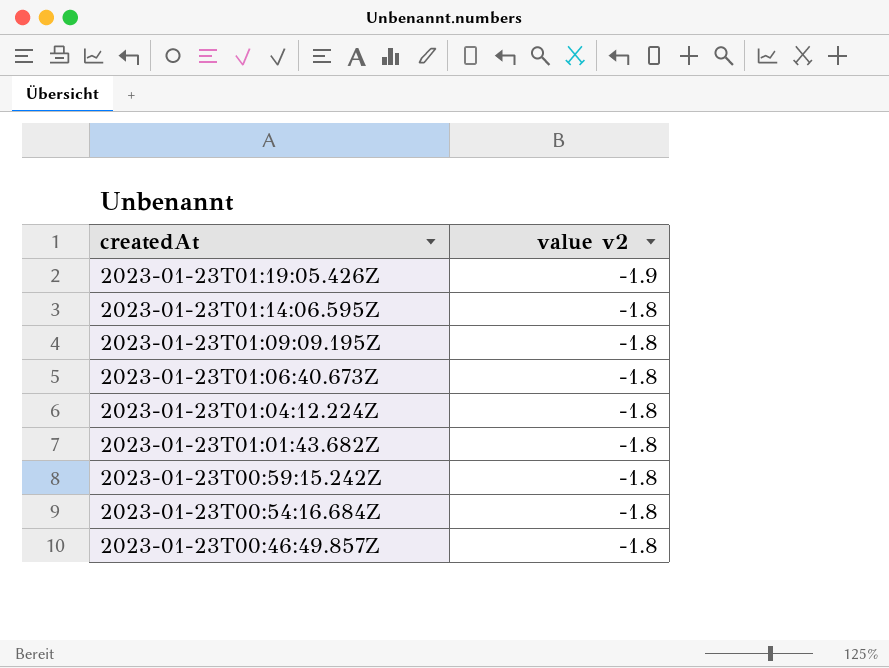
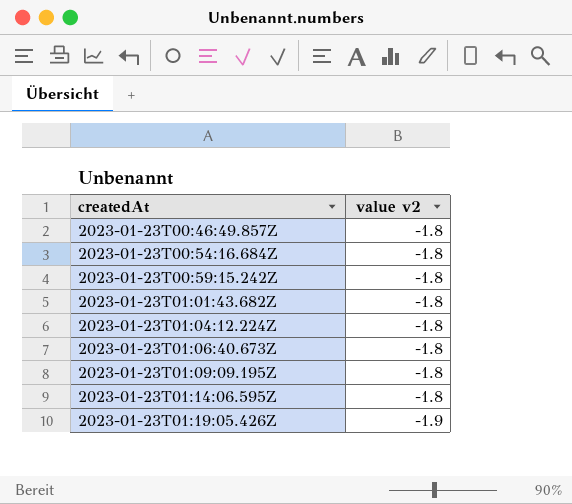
row order: createdAt descending -> createdAt ascending

